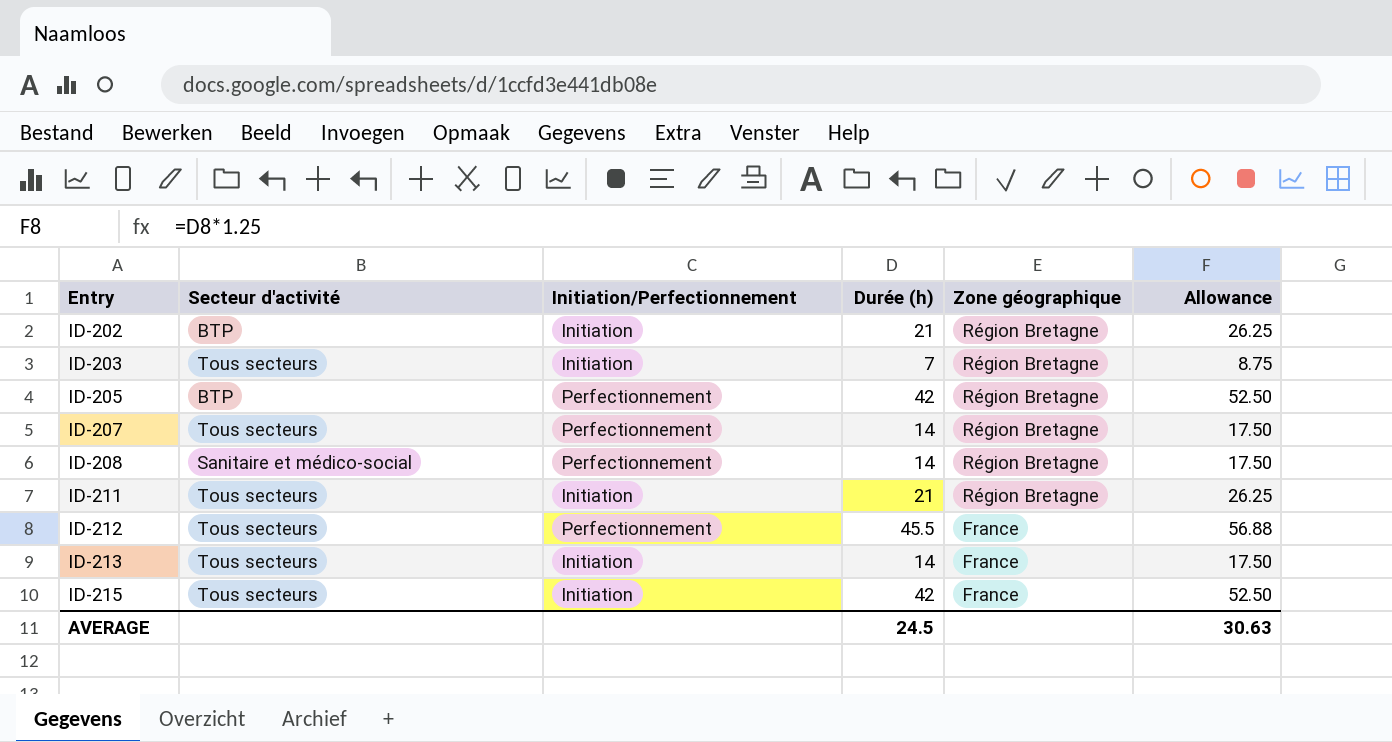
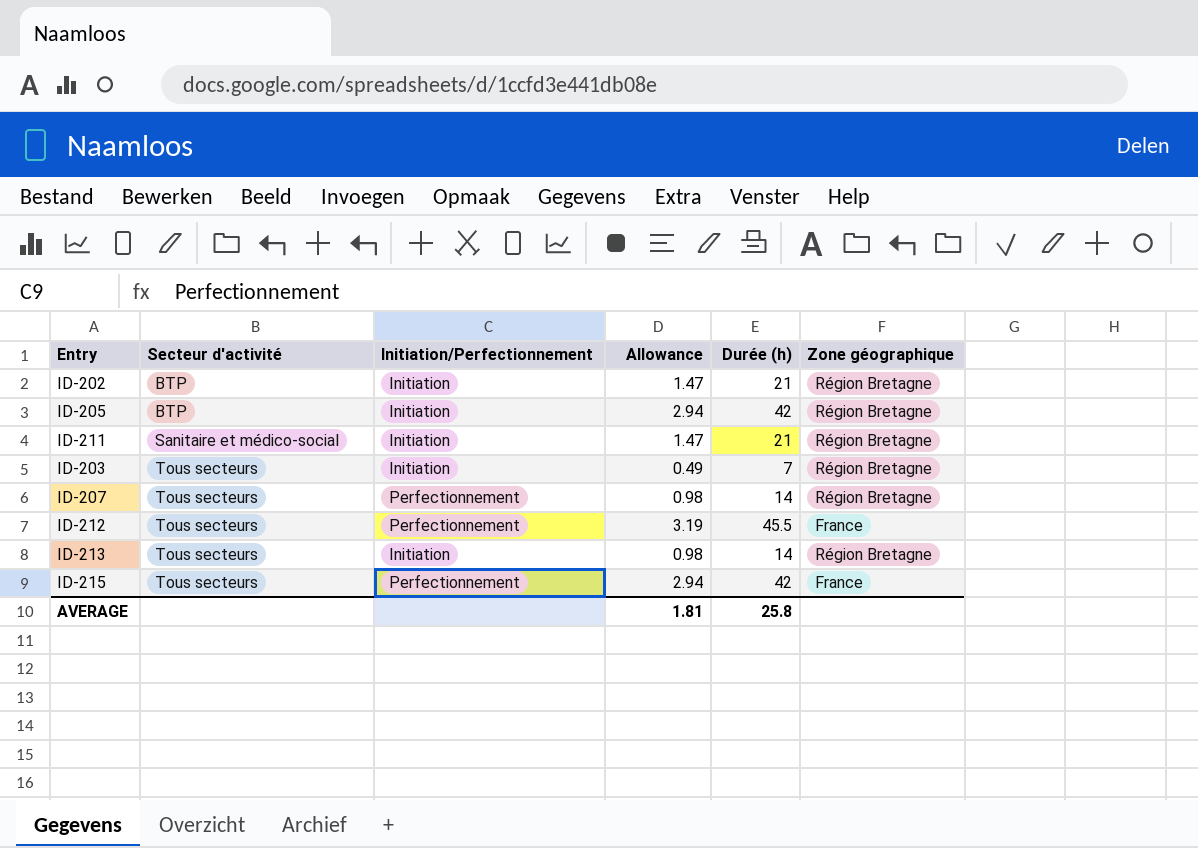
row order: Entry ascending -> Secteur d'activité ascending
column Allowance | formula: [Durée (h)] * 1.25 -> [Durée (h)] * 0.07
column Allowance | position: 6 -> 4
row ID-208: Sanitaire et médico-social | Perfectionnement | 14 | Région Bretagne | 17.50 -> none
ID-205 | Initiation/Perfectionnement: Perfectionnement -> Initiation
ID-211 | Secteur d'activité: Tous secteurs -> Sanitaire et médico-social
ID-213 | Zone géographique: France -> Région Bretagne
ID-215 | Initiation/Perfectionnement: Initiation -> Perfectionnement
AVERAGE | Allowance: 30.63 -> 1.81
AVERAGE | Durée (h): 24.5 -> 25.8

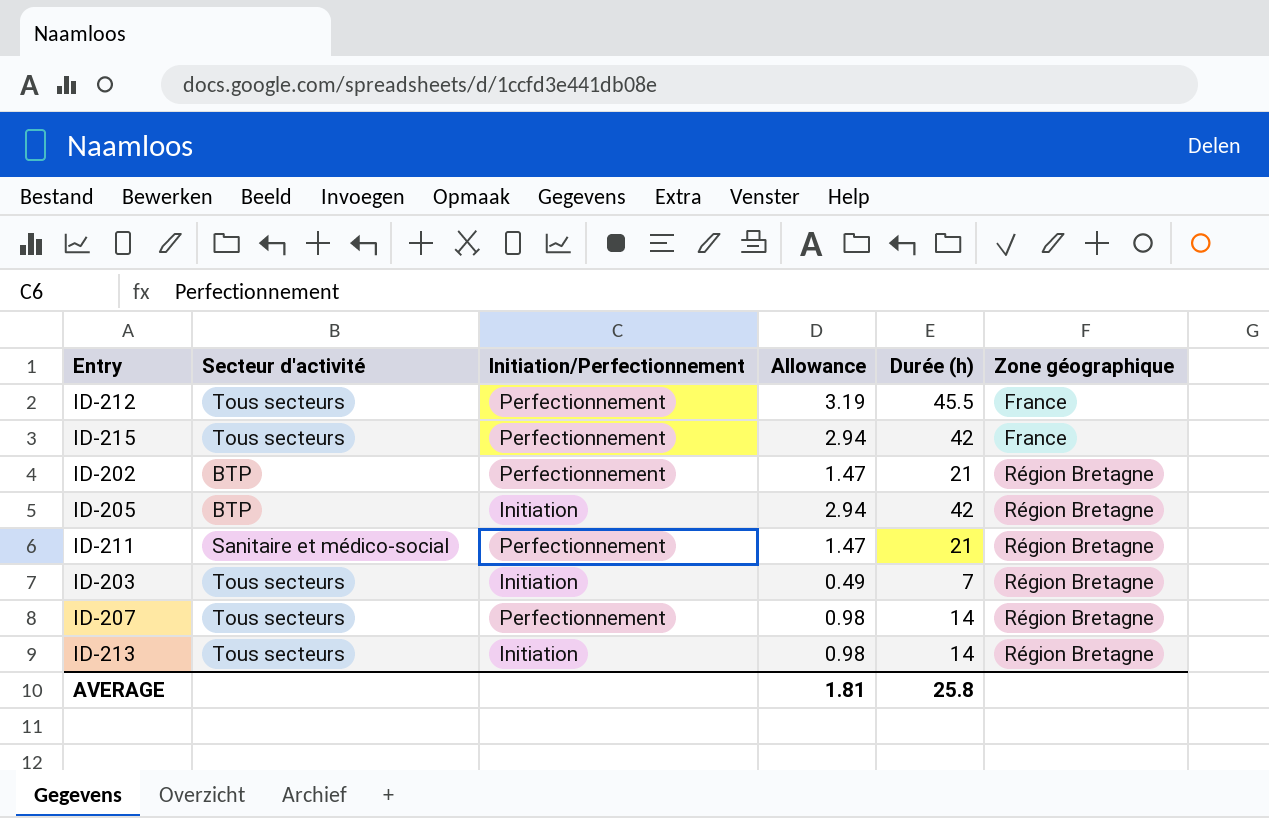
row order: Secteur d'activité ascending -> Zone géographique ascending
ID-202 | Initiation/Perfectionnement: Initiation -> Perfectionnement
ID-211 | Initiation/Perfectionnement: Initiation -> Perfectionnement

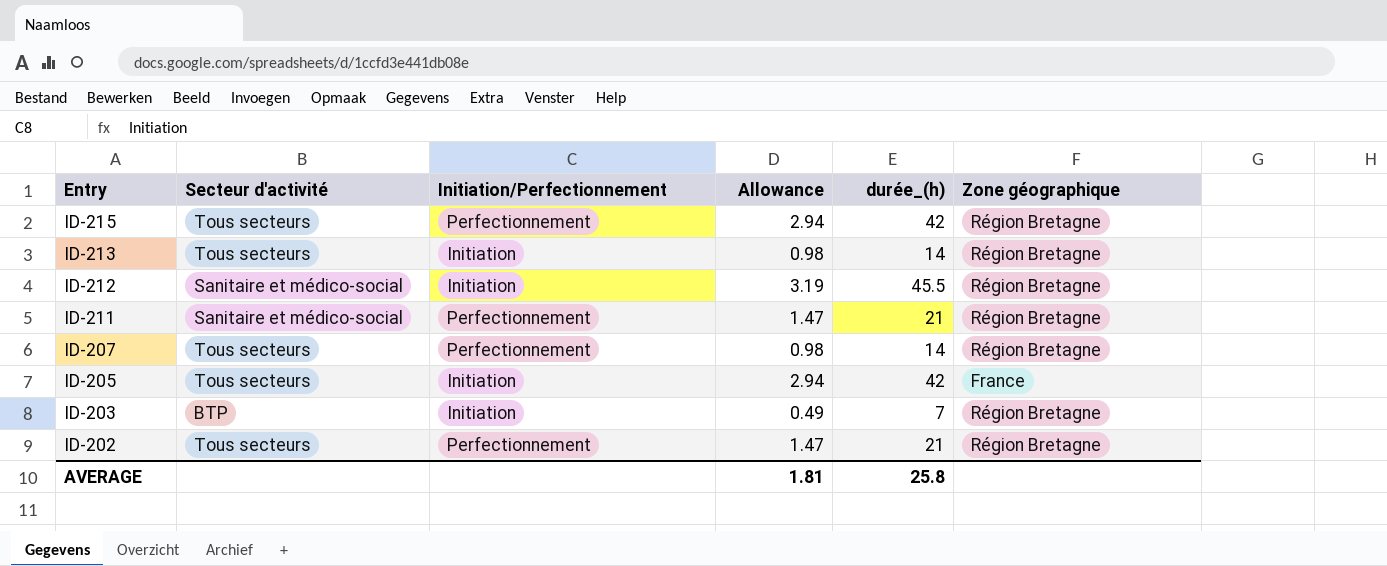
row order: Zone géographique ascending -> Entry descending
column name: Durée (h) -> durée_(h)
ID-215 | Zone géographique: France -> Région Bretagne
ID-212 | Secteur d'activité: Tous secteurs -> Sanitaire et médico-social
ID-212 | Initiation/Perfectionnement: Perfectionnement -> Initiation
ID-212 | Zone géographique: France -> Région Bretagne
ID-205 | Secteur d'activité: BTP -> Tous secteurs
ID-205 | Zone géographique: Région Bretagne -> France
ID-203 | Secteur d'activité: Tous secteurs -> BTP
ID-202 | Secteur d'activité: BTP -> Tous secteurs

